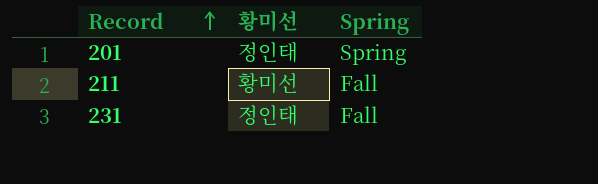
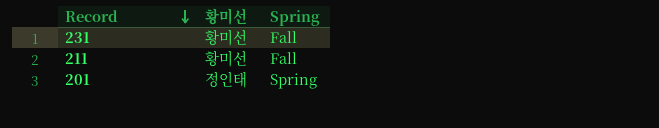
row order: Record ascending -> Record descending
231 | 황미선: 정인태 -> 황미선

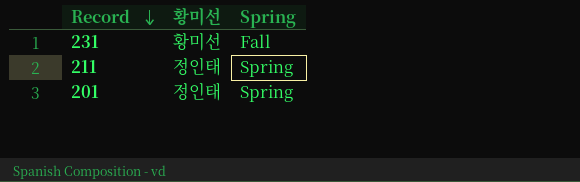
211 | 황미선: 황미선 -> 정인태
211 | Spring: Fall -> Spring

